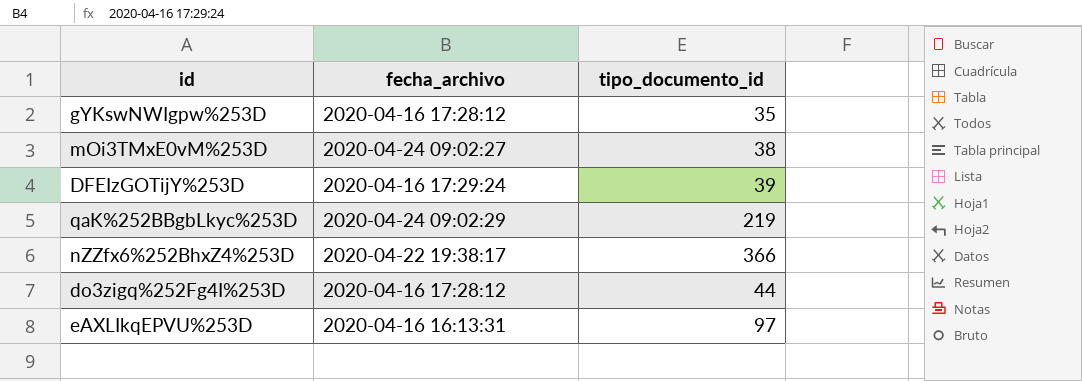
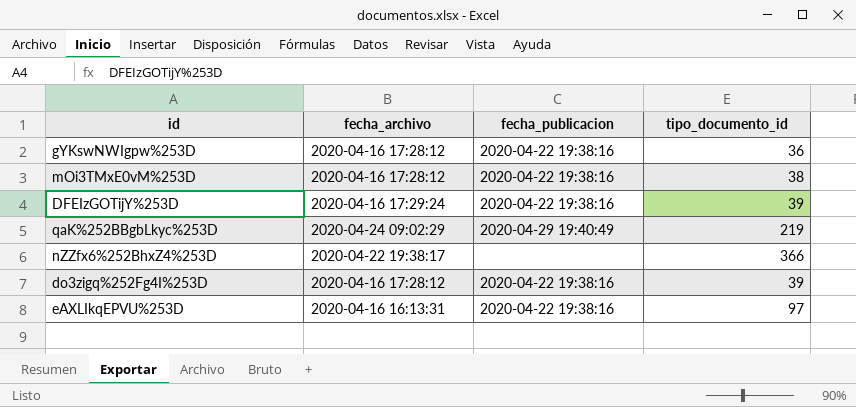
column fecha_publicacion | position: none -> 3
gYKswNWIgpw%253D | tipo_documento_id: 35 -> 36
mOi3TMxE0vM%253D | fecha_archivo: 2020-04-24 09:02:27 -> 2020-04-16 17:28:12
do3zigq%252Fg4I%253D | tipo_documento_id: 44 -> 39

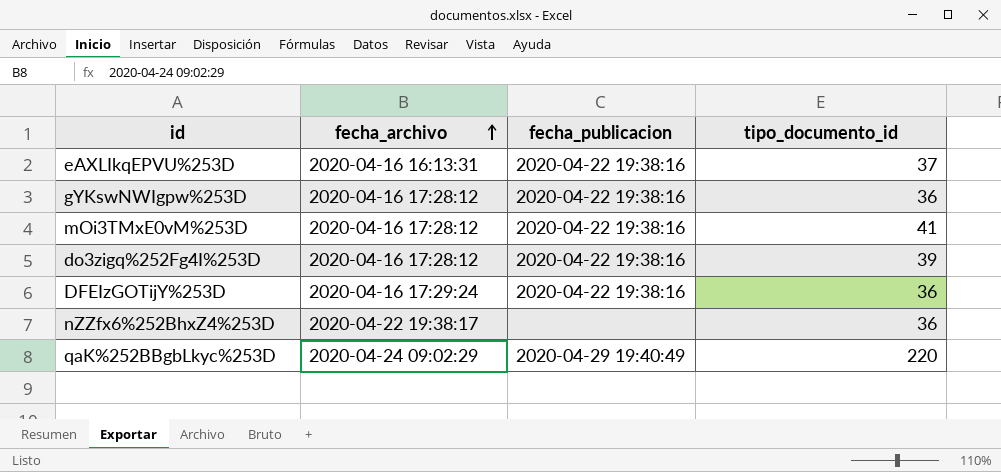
row order: none -> fecha_archivo ascending
eAXLIkqEPVU%253D | tipo_documento_id: 97 -> 37
mOi3TMxE0vM%253D | tipo_documento_id: 38 -> 41
DFEIzGOTijY%253D | tipo_documento_id: 39 -> 36
nZZfx6%252BhxZ4%253D | tipo_documento_id: 366 -> 36
qaK%252BBgbLkyc%253D | tipo_documento_id: 219 -> 220

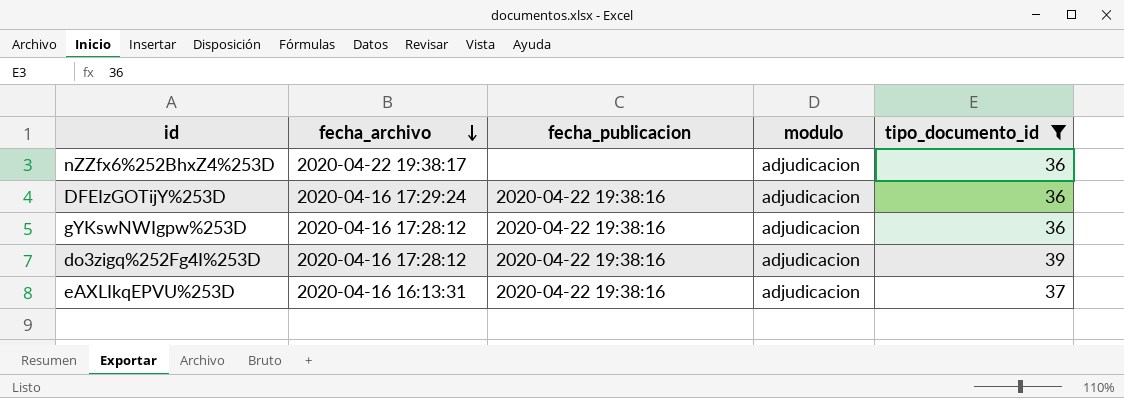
filter: none -> tipo_documento_id <= 39
row order: fecha_archivo ascending -> fecha_archivo descending
column modulo | position: none -> 4

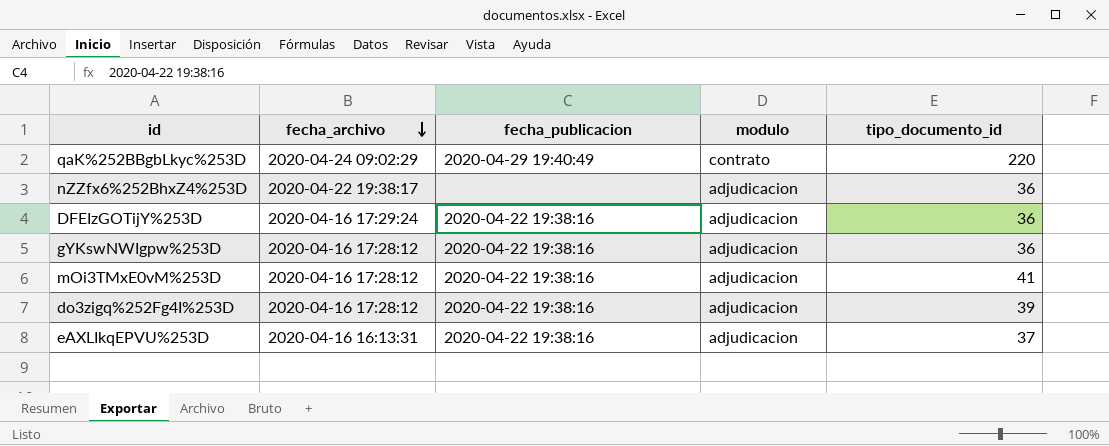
filter: tipo_documento_id <= 39 -> none

